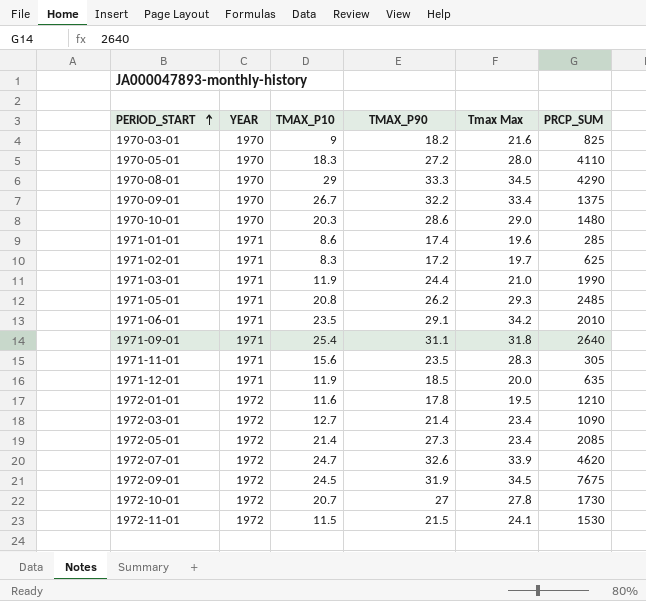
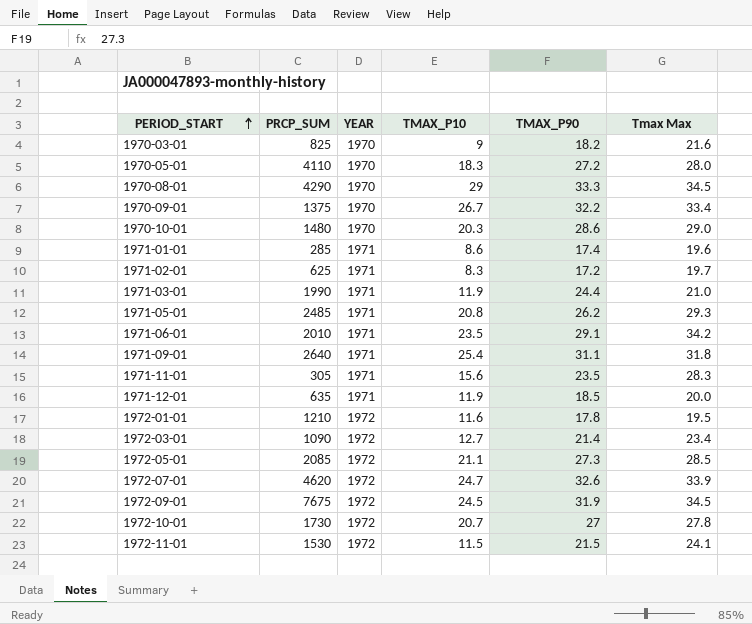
column PRCP_SUM | position: 6 -> 2
1972-05-01 | TMAX_P10: 21.4 -> 21.1
1972-05-01 | Tmax Max: 23.4 -> 28.5

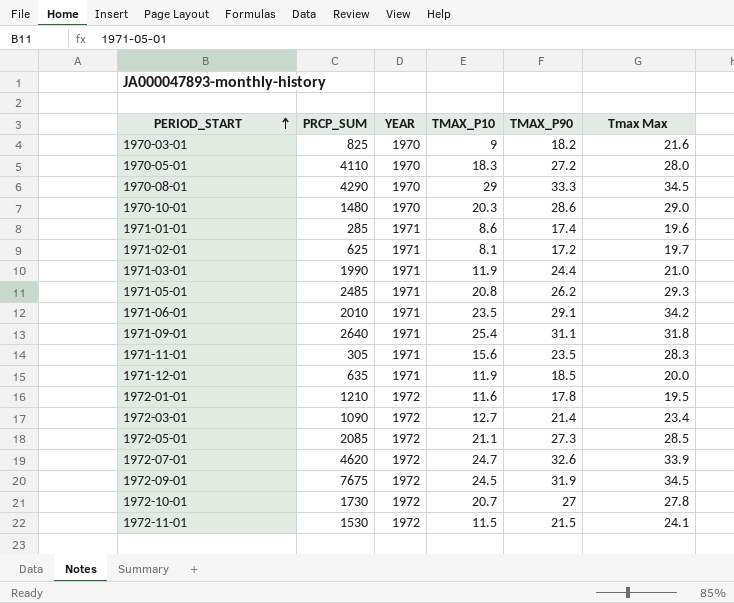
row 1970-09-01: 1375 | 1970 | 26.7 | 32.2 | 33.4 -> none
1971-02-01 | TMAX_P10: 8.3 -> 8.1

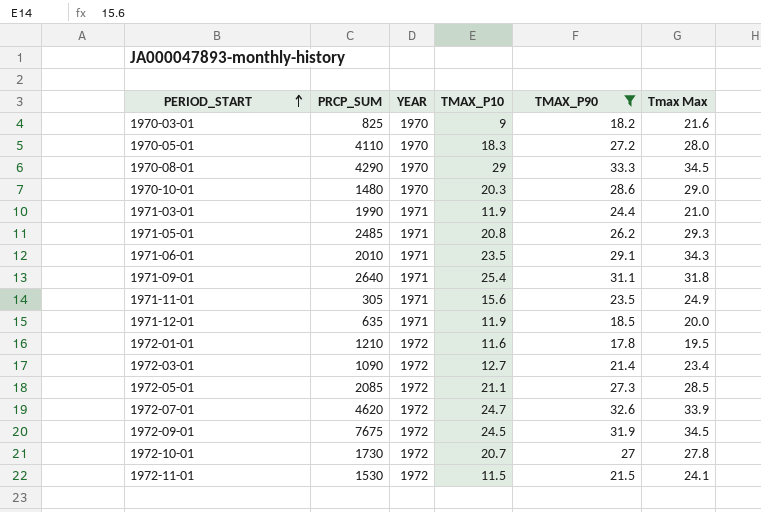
filter: none -> TMAX_P90 >= 17.8
1971-06-01 | Tmax Max: 34.2 -> 34.3
1971-11-01 | Tmax Max: 28.3 -> 24.9

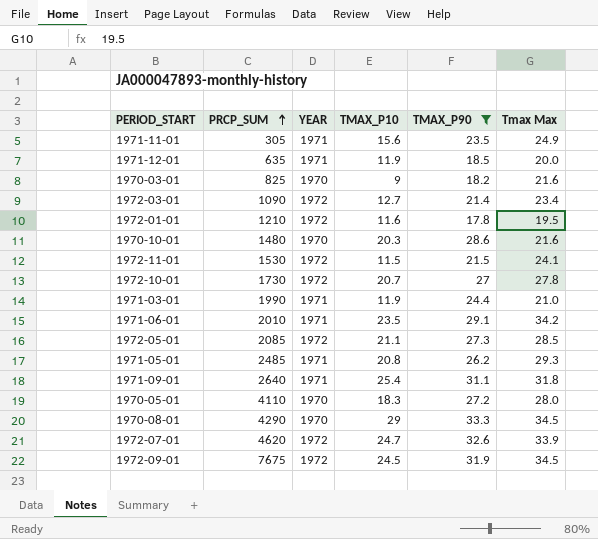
row order: PERIOD_START ascending -> PRCP_SUM ascending
1970-10-01 | Tmax Max: 29.0 -> 21.6
1971-06-01 | Tmax Max: 34.3 -> 34.2

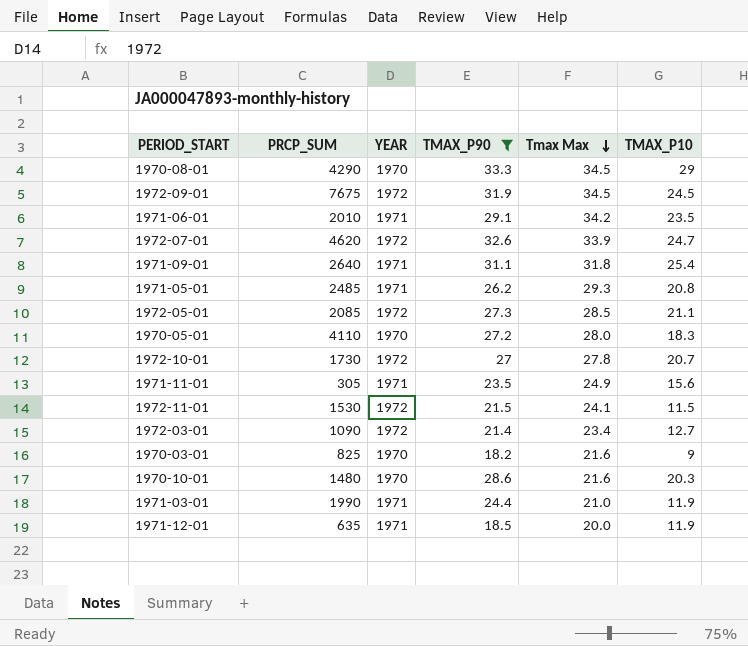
row order: PRCP_SUM ascending -> Tmax Max descending
column TMAX_P10 | position: 4 -> 6
row 1972-01-01: 1210 | 1972 | 11.6 | 17.8 | 19.5 -> none

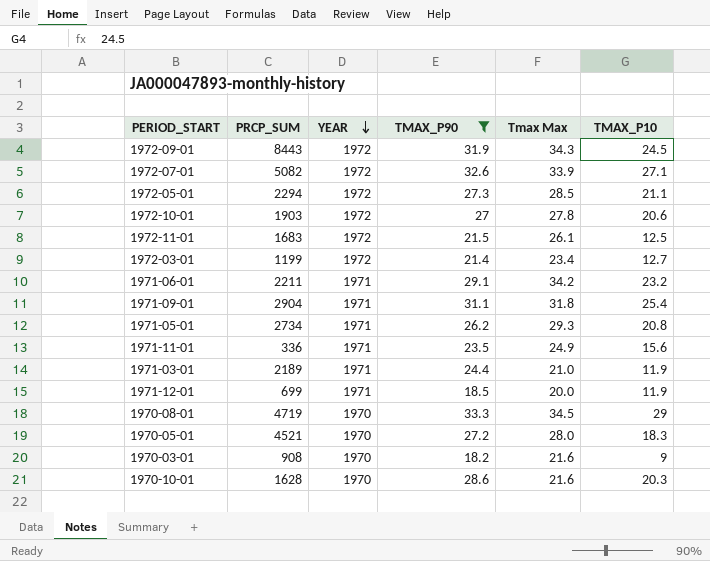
row order: Tmax Max descending -> YEAR descending
1972-09-01 | PRCP_SUM: 7675 -> 8443
1972-09-01 | Tmax Max: 34.5 -> 34.3
1972-07-01 | PRCP_SUM: 4620 -> 5082
1972-07-01 | TMAX_P10: 24.7 -> 27.1
1972-05-01 | PRCP_SUM: 2085 -> 2294
1972-10-01 | PRCP_SUM: 1730 -> 1903
1972-10-01 | TMAX_P10: 20.7 -> 20.6
1972-11-01 | PRCP_SUM: 1530 -> 1683
1972-11-01 | Tmax Max: 24.1 -> 26.1
1972-11-01 | TMAX_P10: 11.5 -> 12.5
1972-03-01 | PRCP_SUM: 1090 -> 1199
1971-06-01 | PRCP_SUM: 2010 -> 2211
1971-06-01 | TMAX_P10: 23.5 -> 23.2
1971-09-01 | PRCP_SUM: 2640 -> 2904
1971-05-01 | PRCP_SUM: 2485 -> 2734
1971-11-01 | PRCP_SUM: 305 -> 336
1971-03-01 | PRCP_SUM: 1990 -> 2189
1971-12-01 | PRCP_SUM: 635 -> 699
1970-08-01 | PRCP_SUM: 4290 -> 4719
1970-05-01 | PRCP_SUM: 4110 -> 4521
1970-03-01 | PRCP_SUM: 825 -> 908
1970-10-01 | PRCP_SUM: 1480 -> 1628

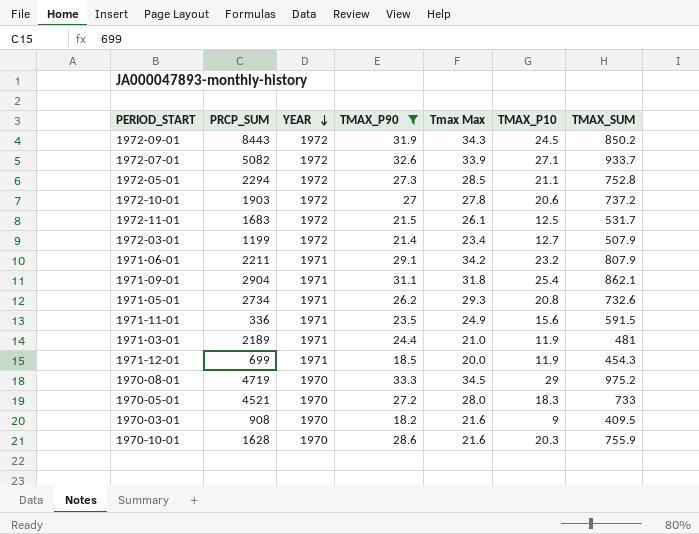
column TMAX_SUM | position: none -> 7

